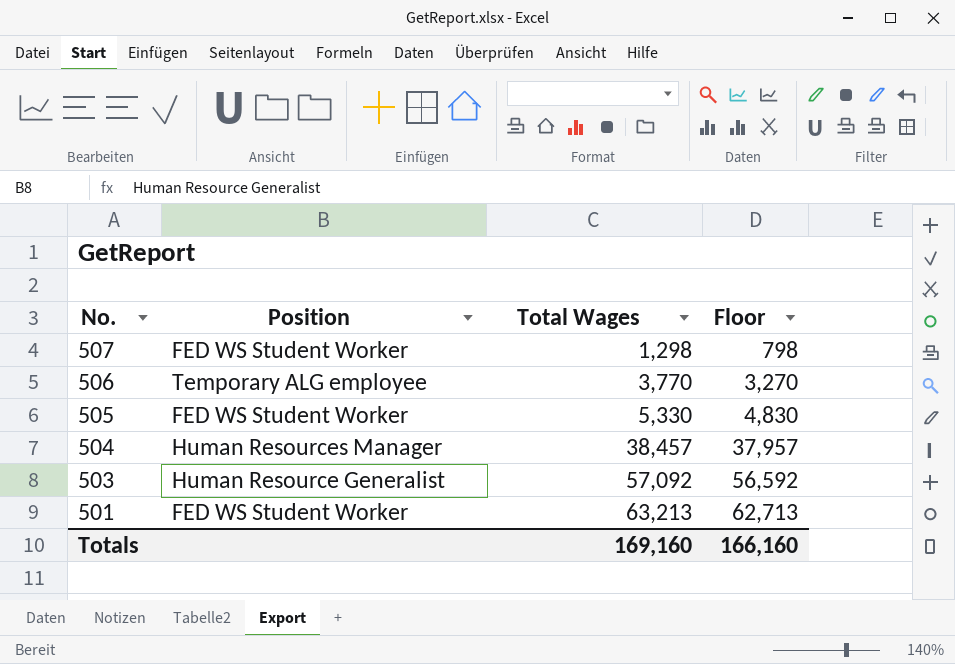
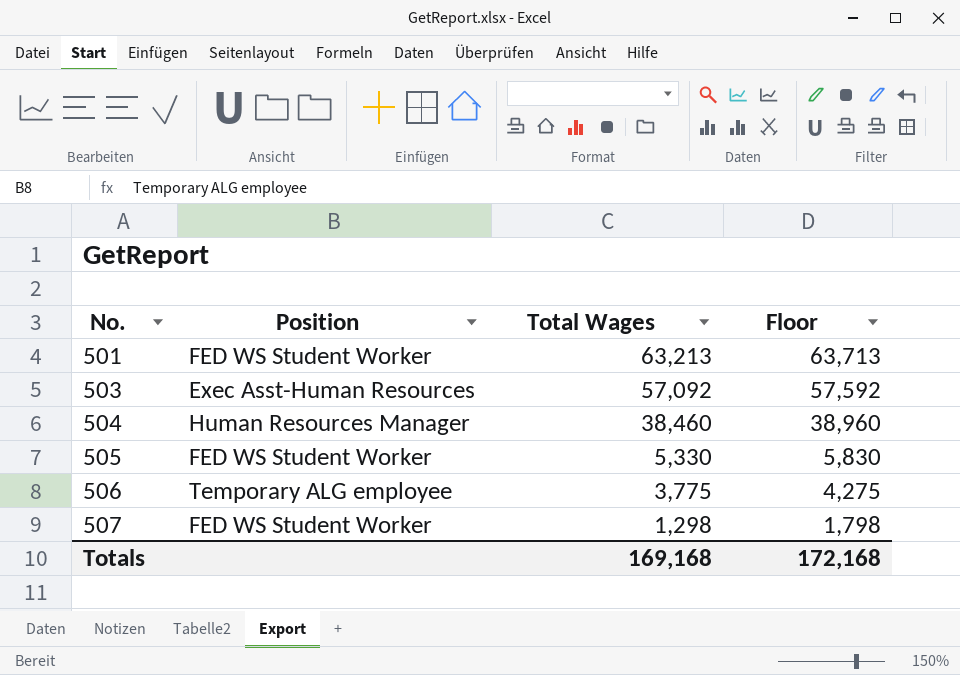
row order: No. descending -> No. ascending
column Floor | formula: [Total Wages] - 500 -> [Total Wages] + 500
503 | Position: Human Resource Generalist -> Exec Asst-Human Resources
504 | Total Wages: 38,457 -> 38,460
506 | Total Wages: 3,770 -> 3,775
Totals | Total Wages: 169,160 -> 169,168
Totals | Floor: 166,160 -> 172,168

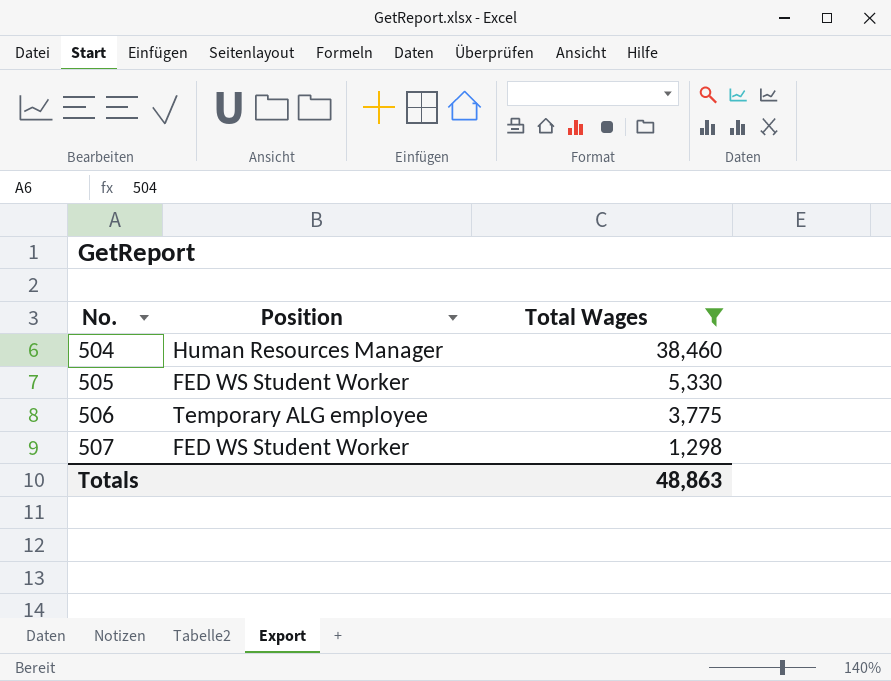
filter: none -> Total Wages <= 38,460
column Floor | formula: [Total Wages] + 500 -> none
Totals | Total Wages: 169,168 -> 48,863

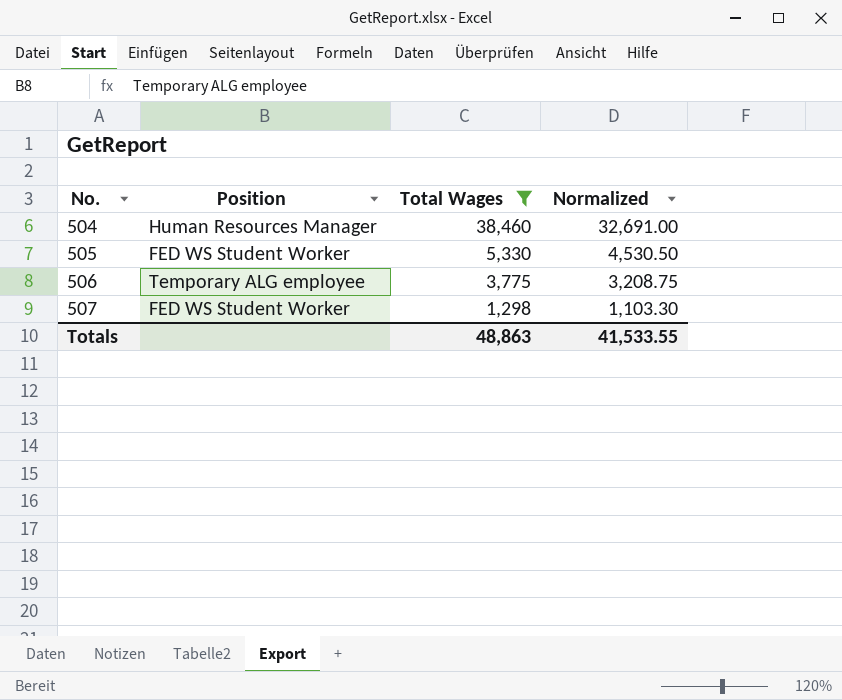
column Normalized | formula: none -> [Total Wages] * 0.85

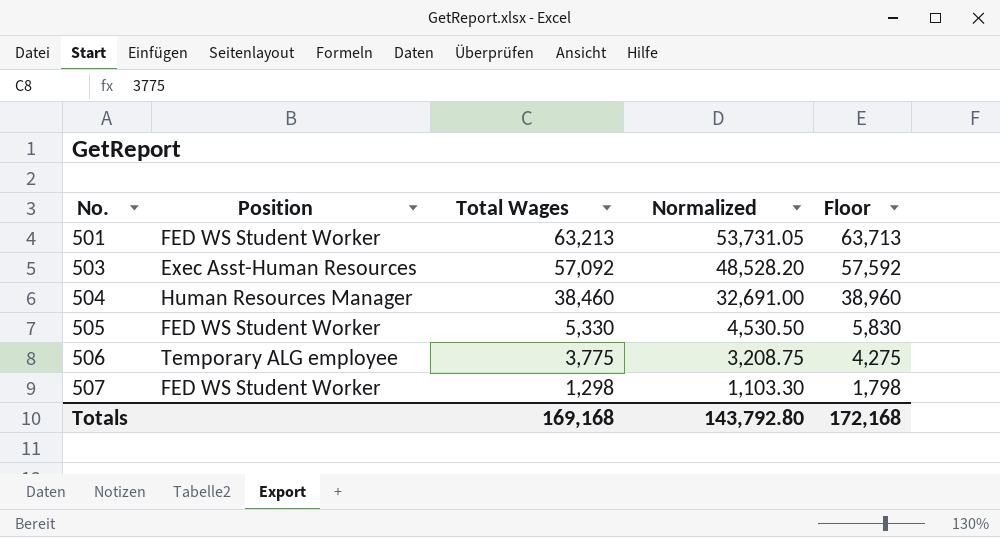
filter: Total Wages <= 38,460 -> none
column Floor | formula: none -> [Total Wages] + 500
Totals | Total Wages: 48,863 -> 169,168
Totals | Normalized: 41,533.55 -> 143,792.80

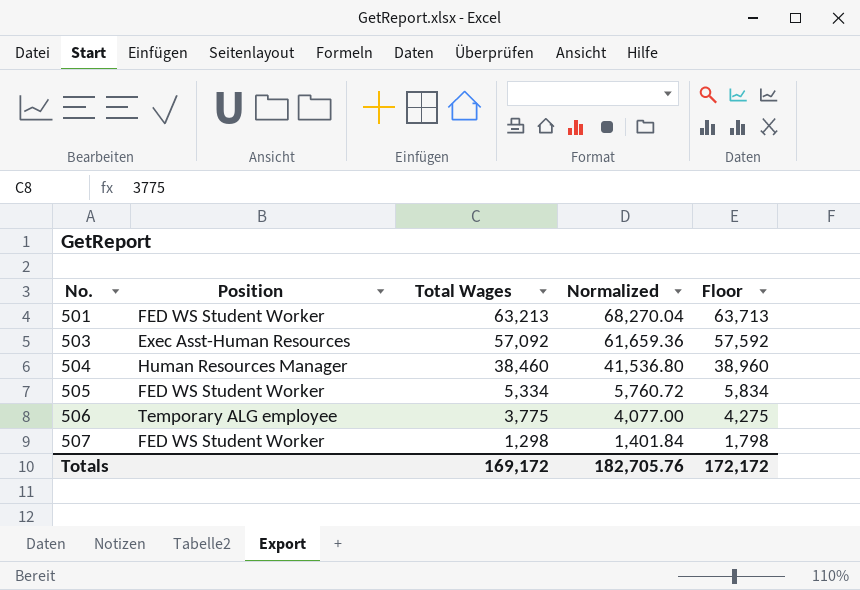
column Normalized | formula: [Total Wages] * 0.85 -> [Total Wages] * 1.08
505 | Total Wages: 5,330 -> 5,334
505 | Floor: 5,830 -> 5,834
Totals | Total Wages: 169,168 -> 169,172
Totals | Normalized: 143,792.80 -> 182,705.76
Totals | Floor: 172,168 -> 172,172

